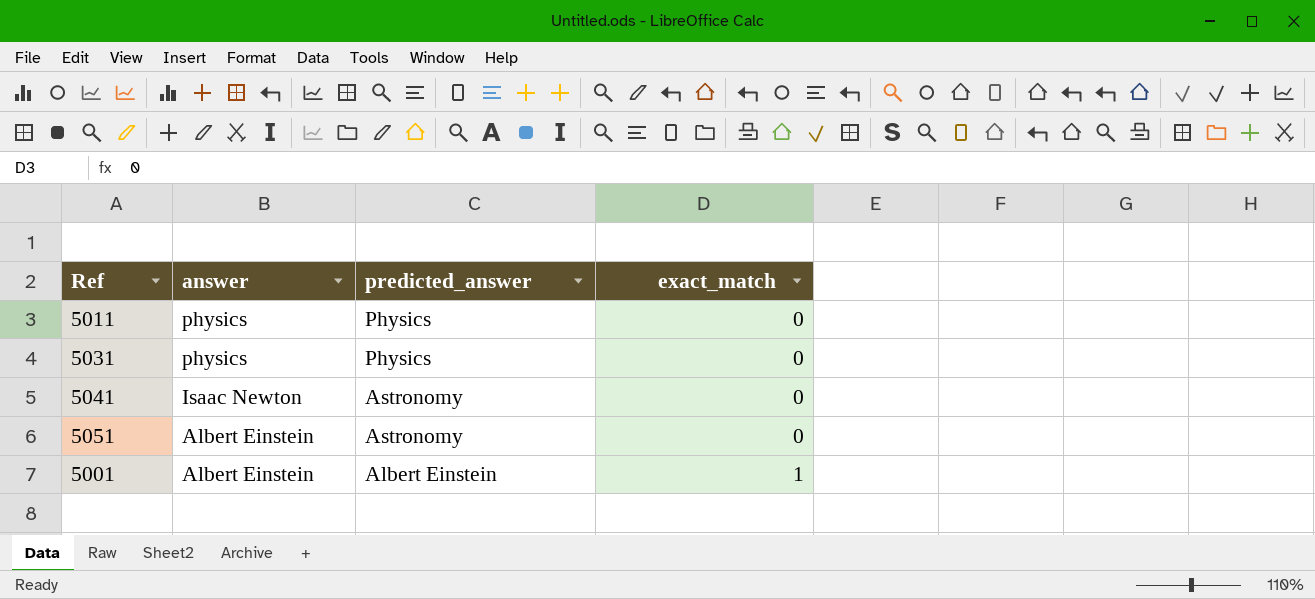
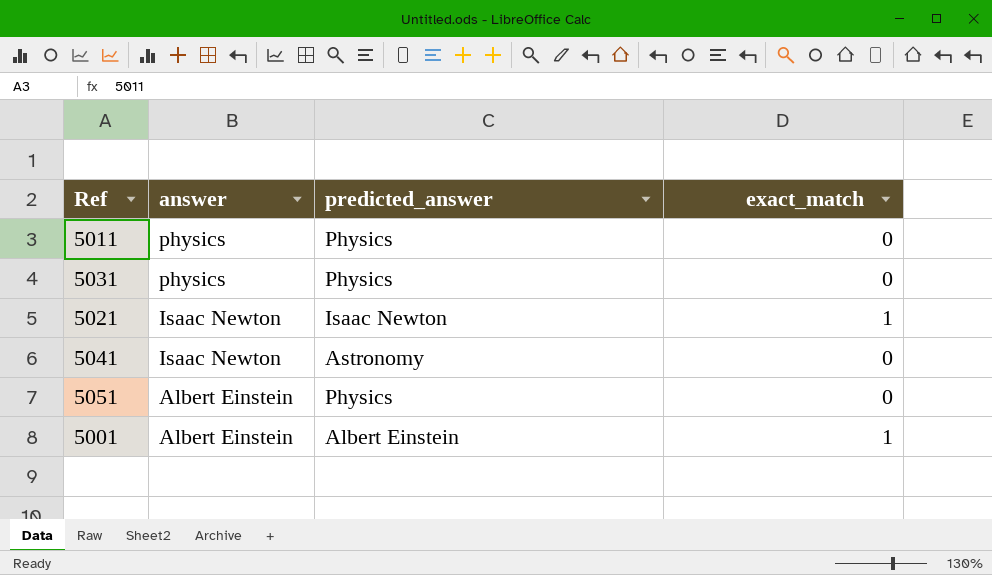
row 5021: none -> Isaac Newton | Isaac Newton | 1
5051 | predicted_answer: Astronomy -> Physics

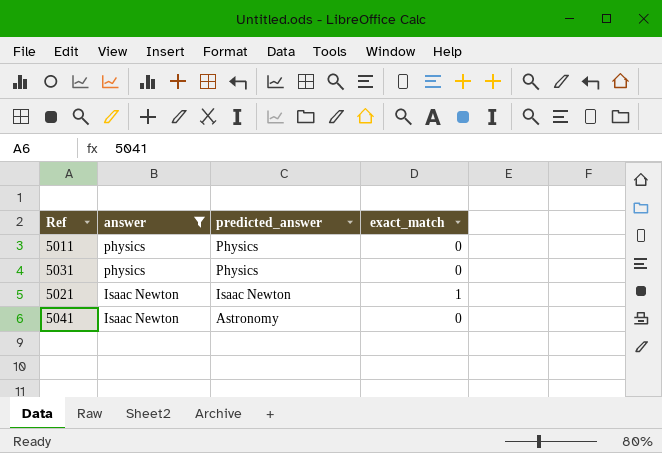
filter: none -> answer != Albert Einstein

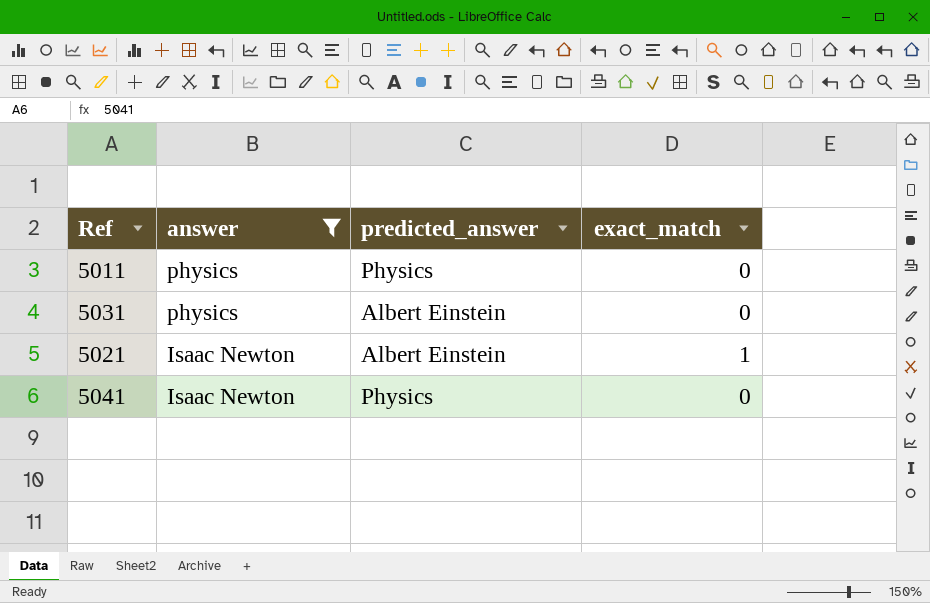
5031 | predicted_answer: Physics -> Albert Einstein
5021 | predicted_answer: Isaac Newton -> Albert Einstein
5041 | predicted_answer: Astronomy -> Physics

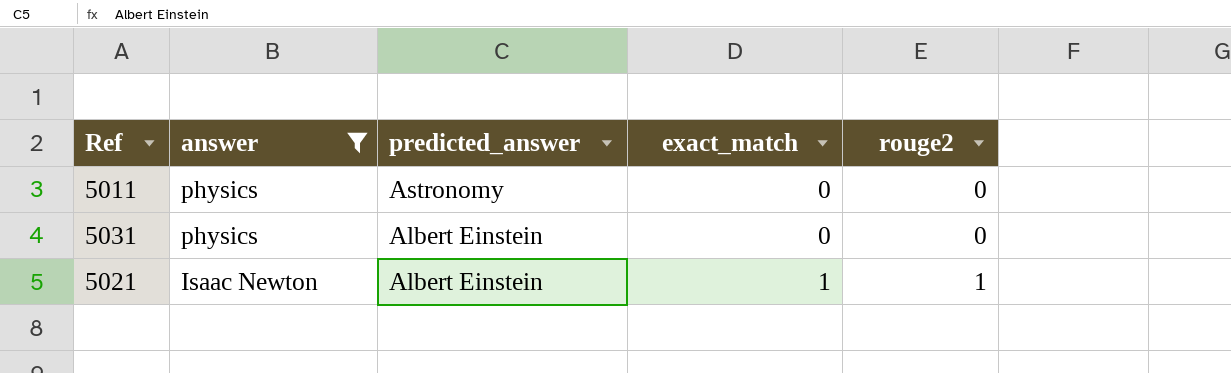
column rouge2 | position: none -> 5
row 5041: Isaac Newton | Physics | 0 -> none
5011 | predicted_answer: Physics -> Astronomy

